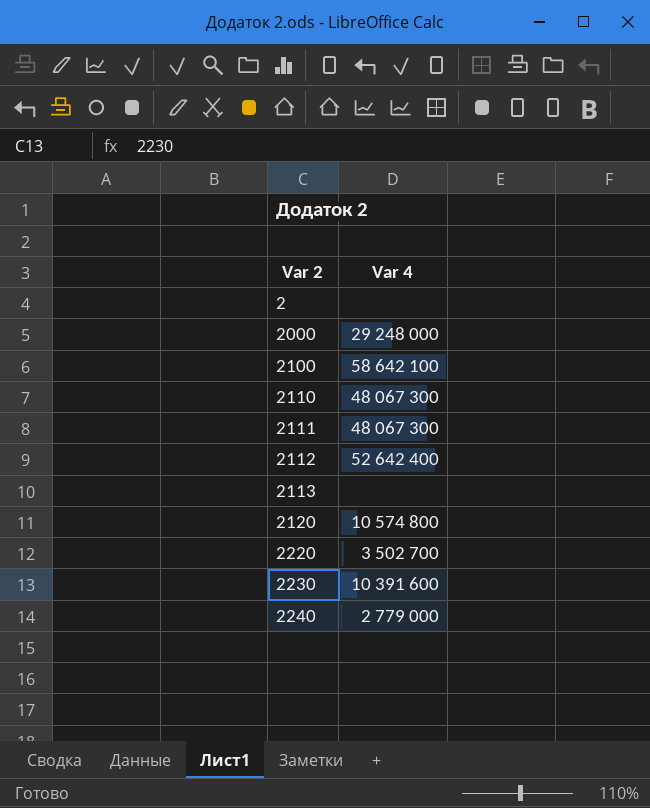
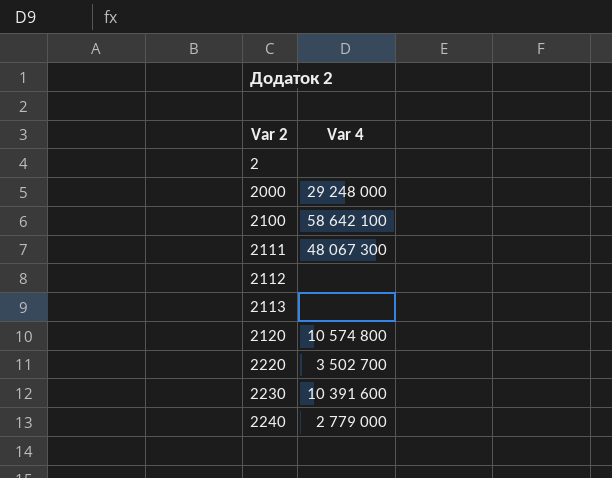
row 2110: 48 067 300 -> none
2112 | Var 4: 52 642 400 -> none

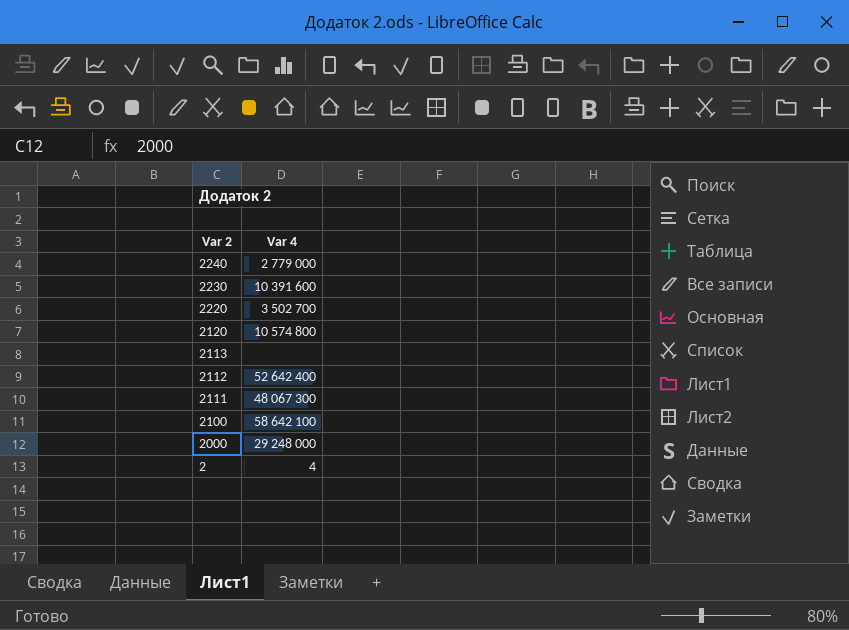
row order: Var 2 ascending -> Var 2 descending
2112 | Var 4: none -> 52 642 400
2 | Var 4: none -> 4

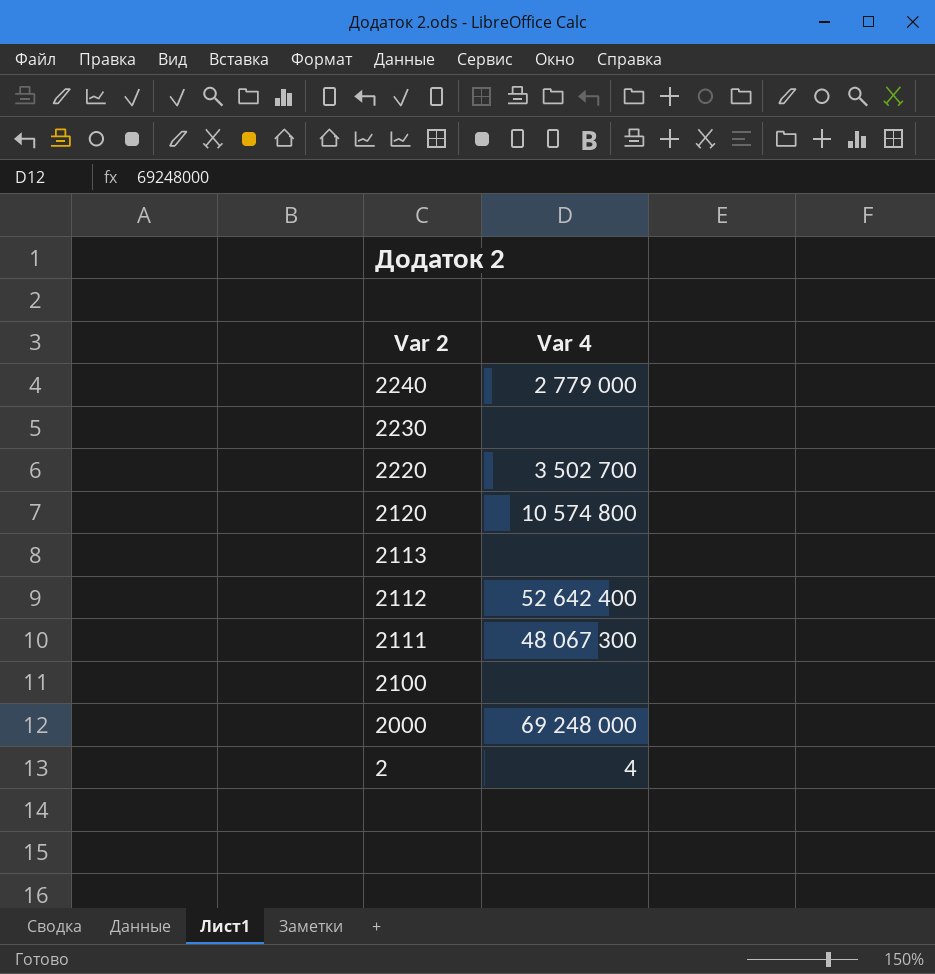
2230 | Var 4: 10 391 600 -> none
2100 | Var 4: 58 642 100 -> none
2000 | Var 4: 29 248 000 -> 69 248 000

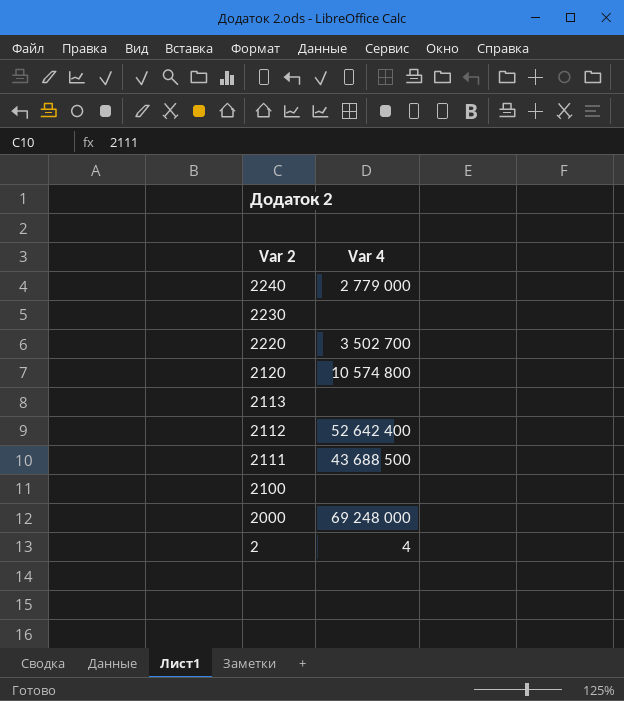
2111 | Var 4: 48 067 300 -> 43 688 500

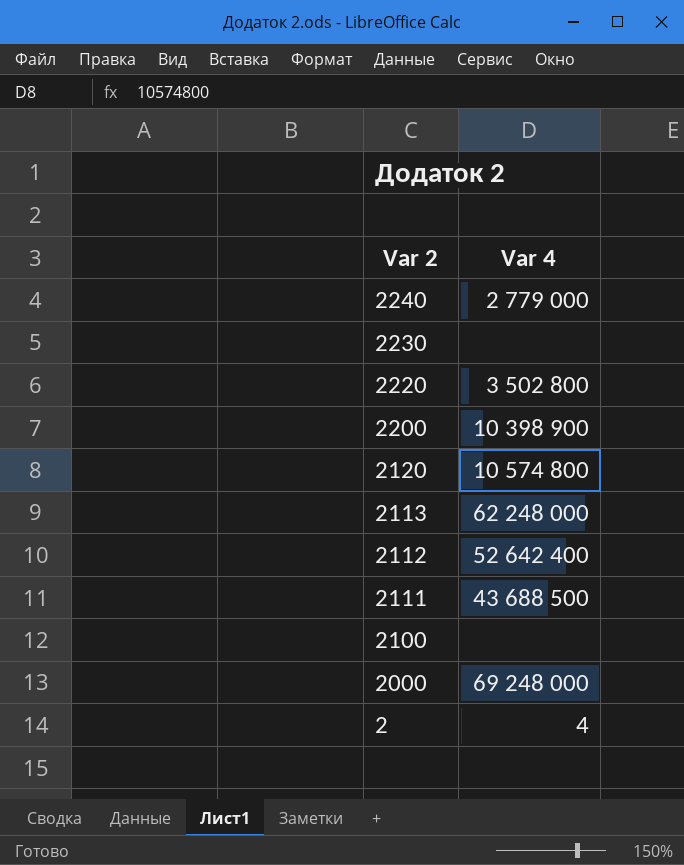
2220 | Var 4: 3 502 700 -> 3 502 800
row 2200: none -> 10 398 900
2113 | Var 4: none -> 62 248 000

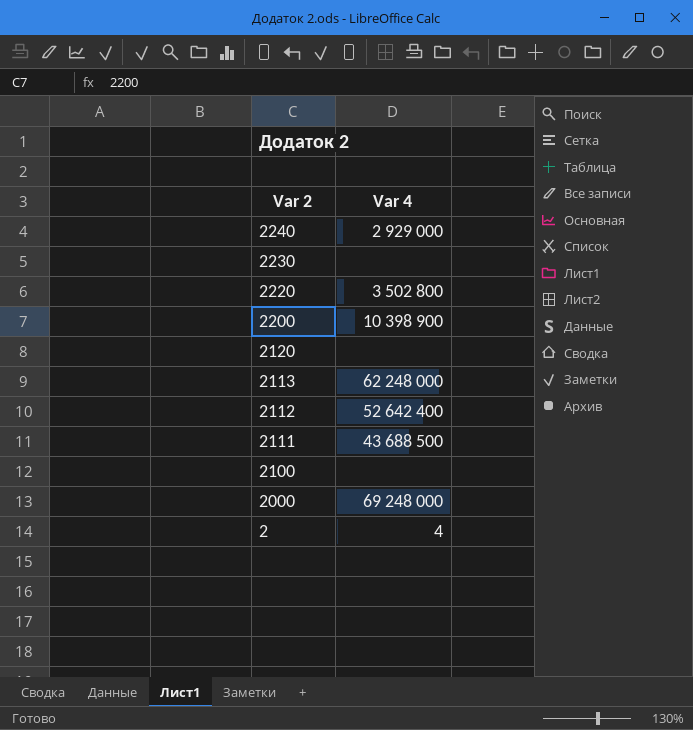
2240 | Var 4: 2 779 000 -> 2 929 000
2120 | Var 4: 10 574 800 -> none

